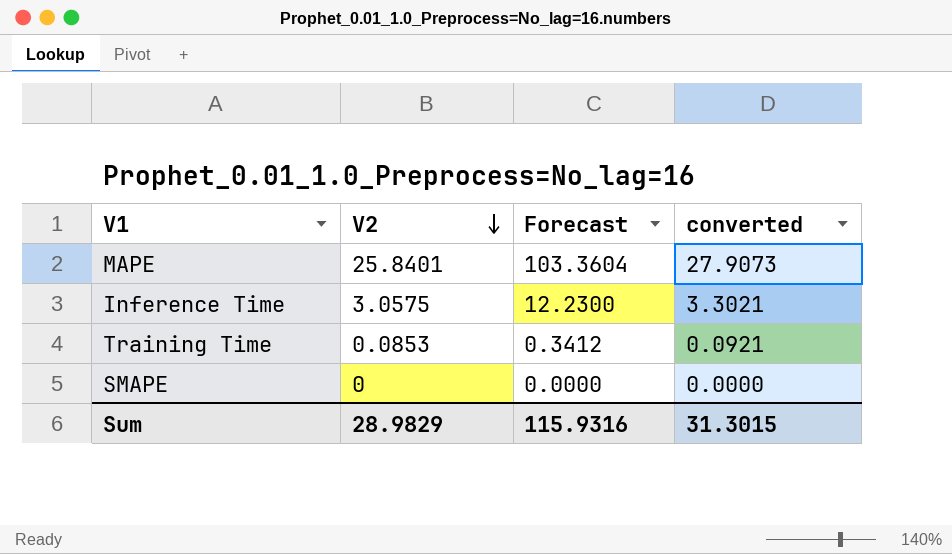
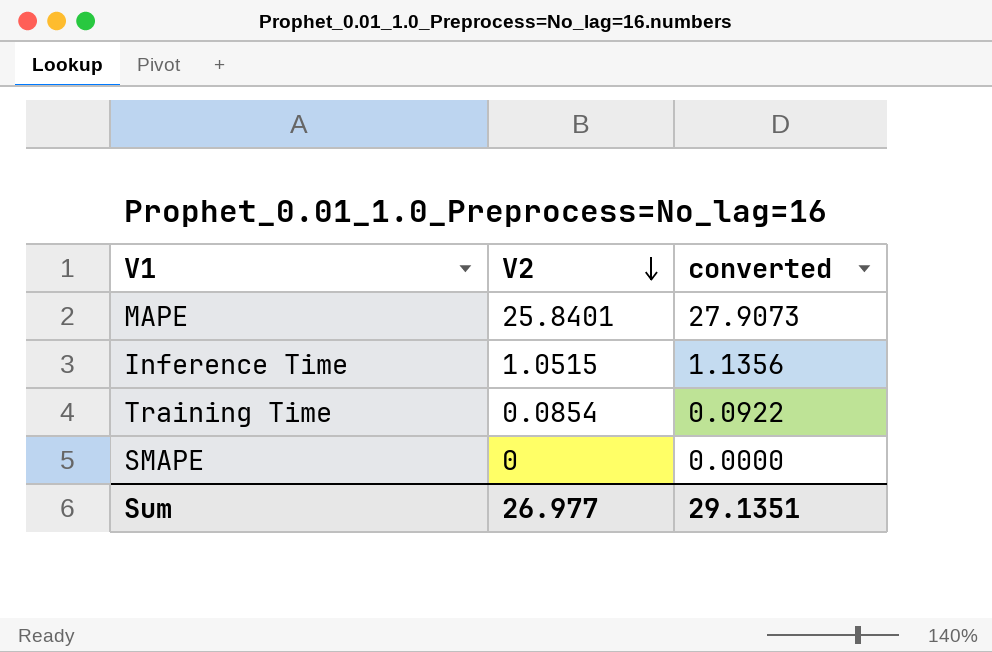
column Forecast | formula: [V2] * 4 -> none
Inference Time | V2: 3.0575 -> 1.0515
Inference Time | converted: 3.3021 -> 1.1356
Training Time | V2: 0.0853 -> 0.0854
Training Time | converted: 0.0921 -> 0.0922
Sum | V2: 28.9829 -> 26.977
Sum | converted: 31.3015 -> 29.1351

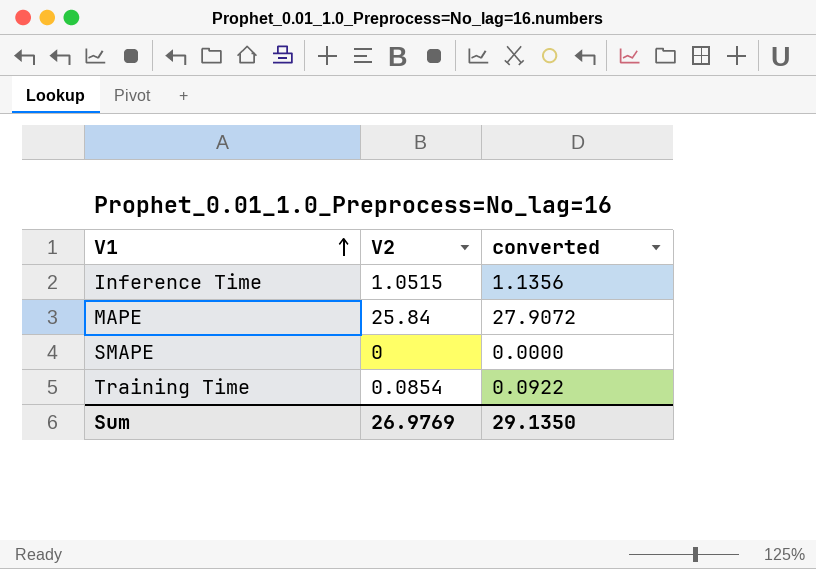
row order: V2 descending -> V1 ascending
MAPE | V2: 25.8401 -> 25.84
MAPE | converted: 27.9073 -> 27.9072
Sum | V2: 26.977 -> 26.9769
Sum | converted: 29.1351 -> 29.1350

